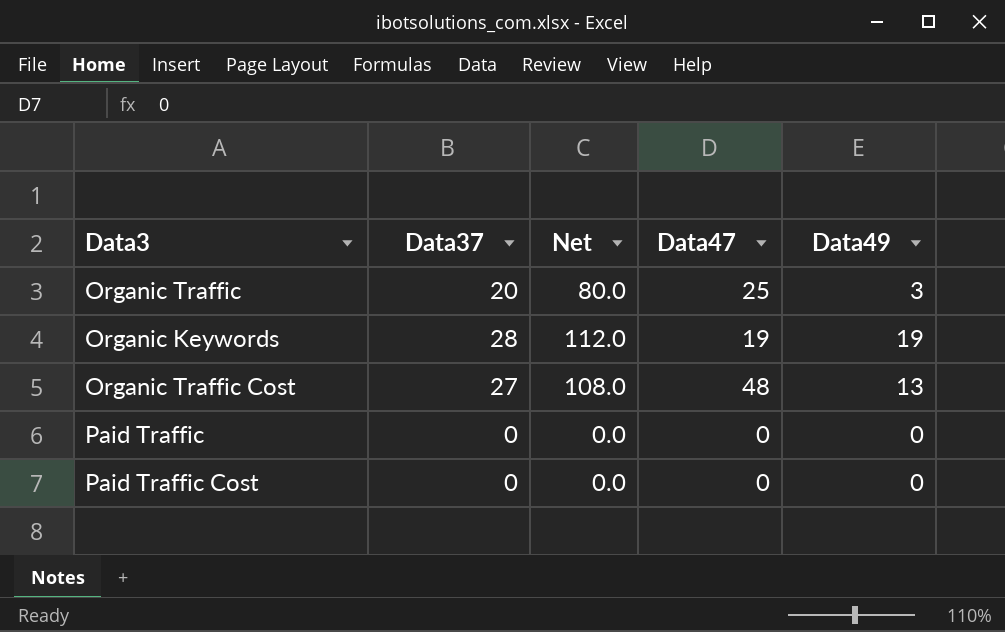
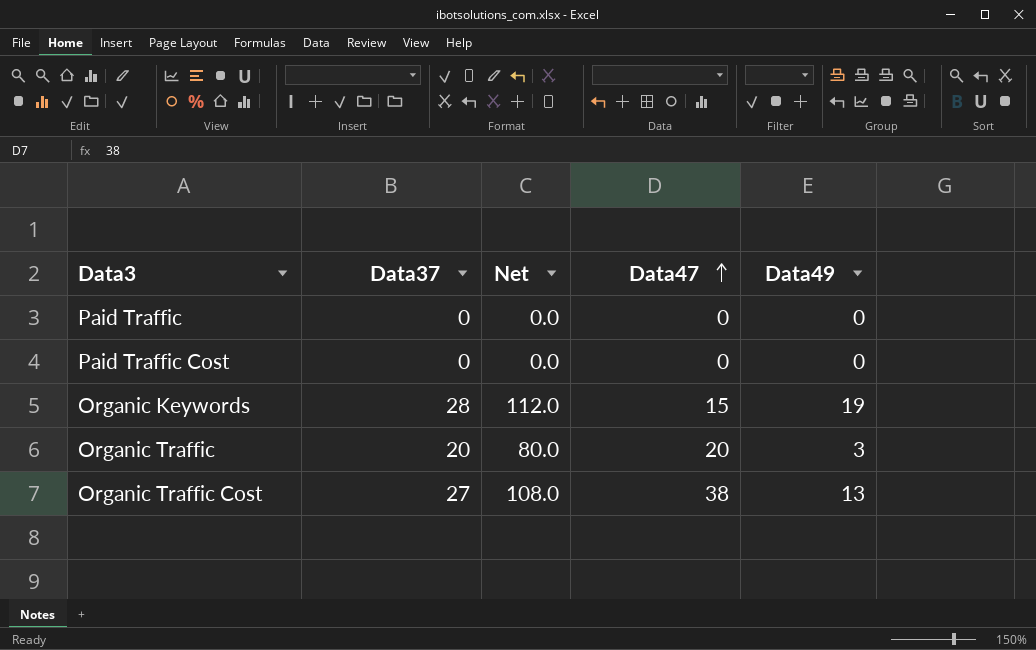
row order: none -> Data47 ascending
Organic Keywords | Data47: 19 -> 15
Organic Traffic | Data47: 25 -> 20
Organic Traffic Cost | Data47: 48 -> 38

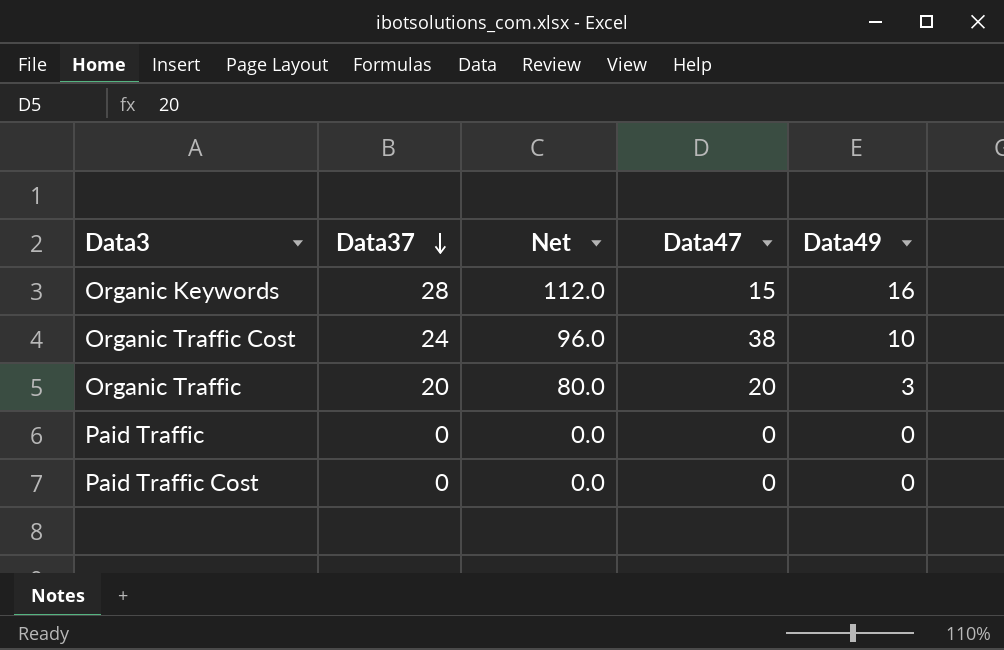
row order: Data47 ascending -> Data37 descending
Organic Keywords | Data49: 19 -> 16
Organic Traffic Cost | Data37: 27 -> 24
Organic Traffic Cost | Net: 108.0 -> 96.0
Organic Traffic Cost | Data49: 13 -> 10

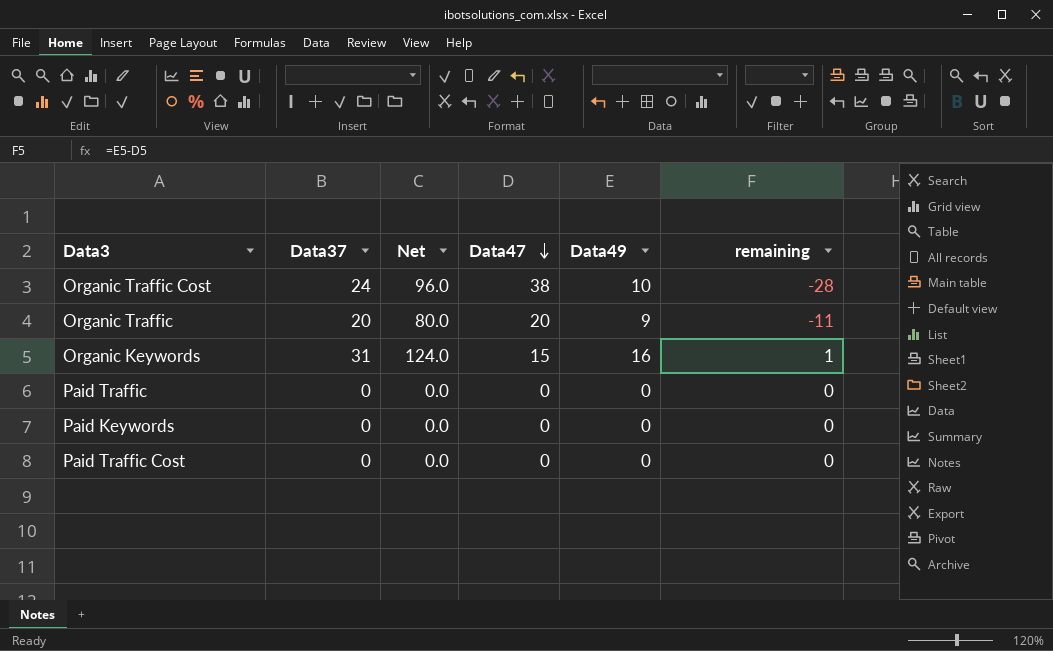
row order: Data37 descending -> Data47 descending
column remaining | formula: none -> [Data49] - [Data47]
Organic Traffic | Data49: 3 -> 9
Organic Keywords | Data37: 28 -> 31
Organic Keywords | Net: 112.0 -> 124.0
row Paid Keywords: none -> 0 | 0.0 | 0 | 0 | 0

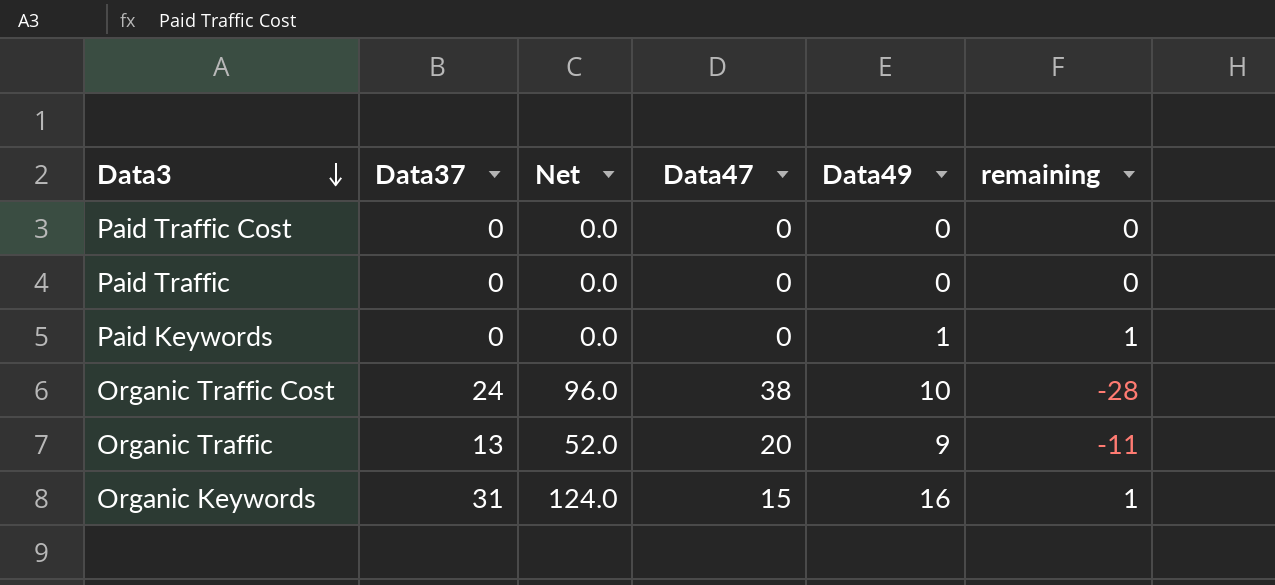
row order: Data47 descending -> Data3 descending
Paid Keywords | Data49: 0 -> 1
Paid Keywords | remaining: 0 -> 1
Organic Traffic | Data37: 20 -> 13
Organic Traffic | Net: 80.0 -> 52.0

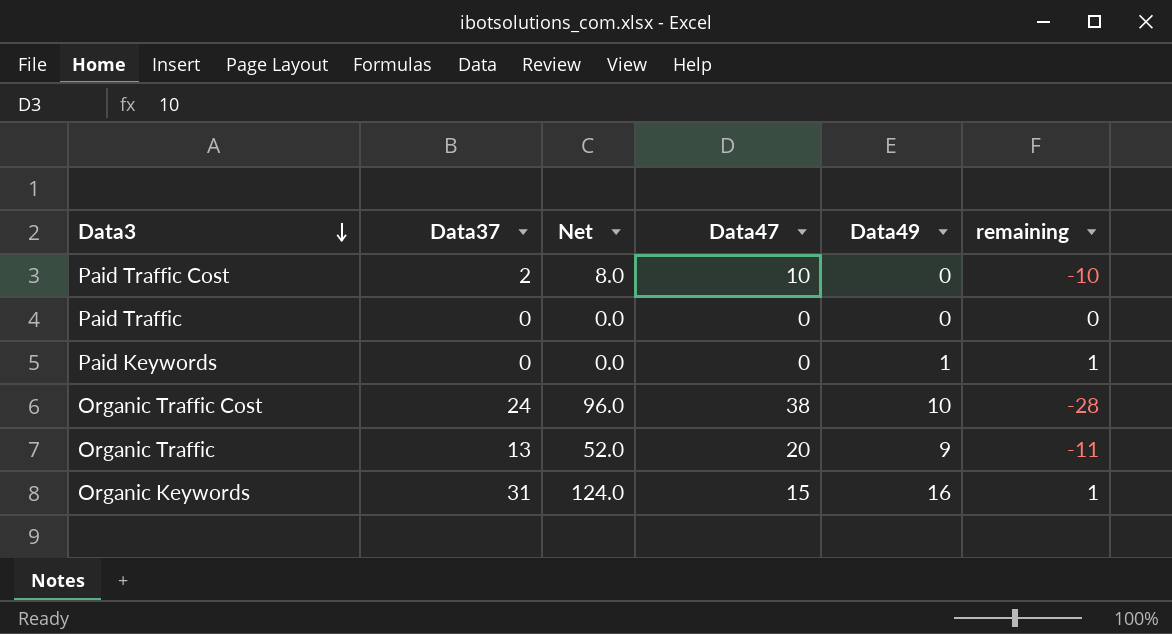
Paid Traffic Cost | Data37: 0 -> 2
Paid Traffic Cost | Net: 0.0 -> 8.0
Paid Traffic Cost | Data47: 0 -> 10
Paid Traffic Cost | remaining: 0 -> -10

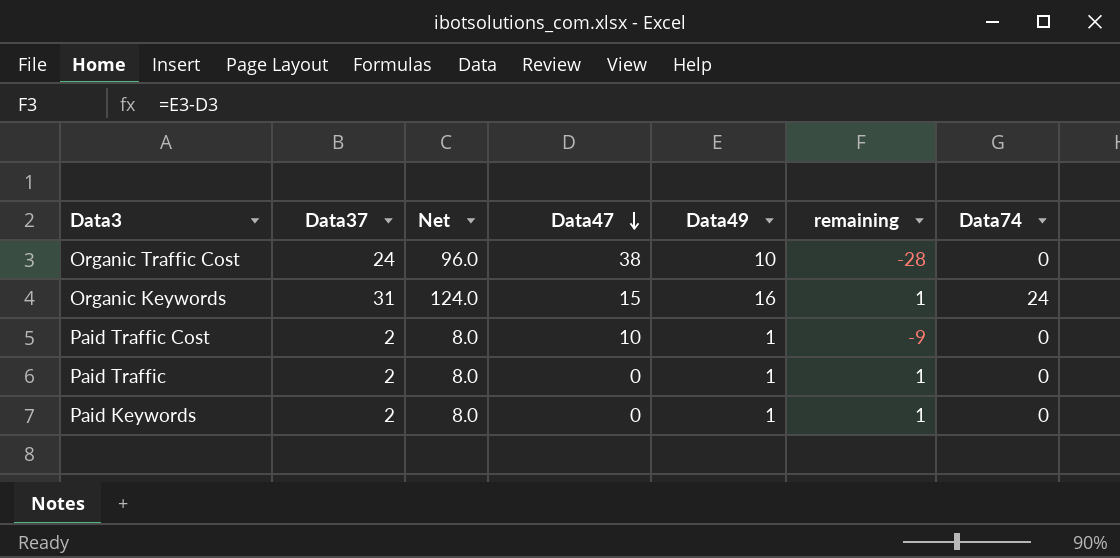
row order: Data3 descending -> Data47 descending
column Data74 | position: none -> 7
row Organic Traffic: 13 | 52.0 | 20 | 9 | -11 -> none
Paid Traffic Cost | Data49: 0 -> 1
Paid Traffic Cost | remaining: -10 -> -9
Paid Traffic | Data37: 0 -> 2
Paid Traffic | Net: 0.0 -> 8.0
Paid Traffic | Data49: 0 -> 1
Paid Traffic | remaining: 0 -> 1
Paid Keywords | Data37: 0 -> 2
Paid Keywords | Net: 0.0 -> 8.0

